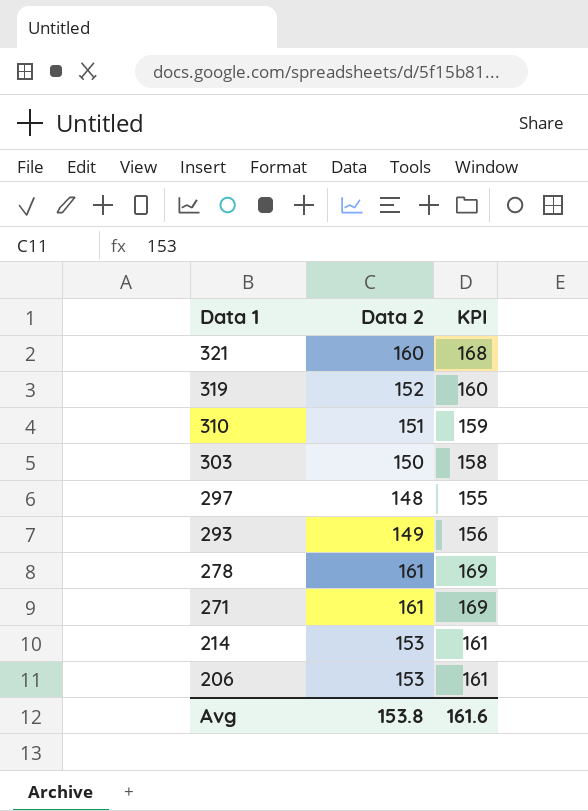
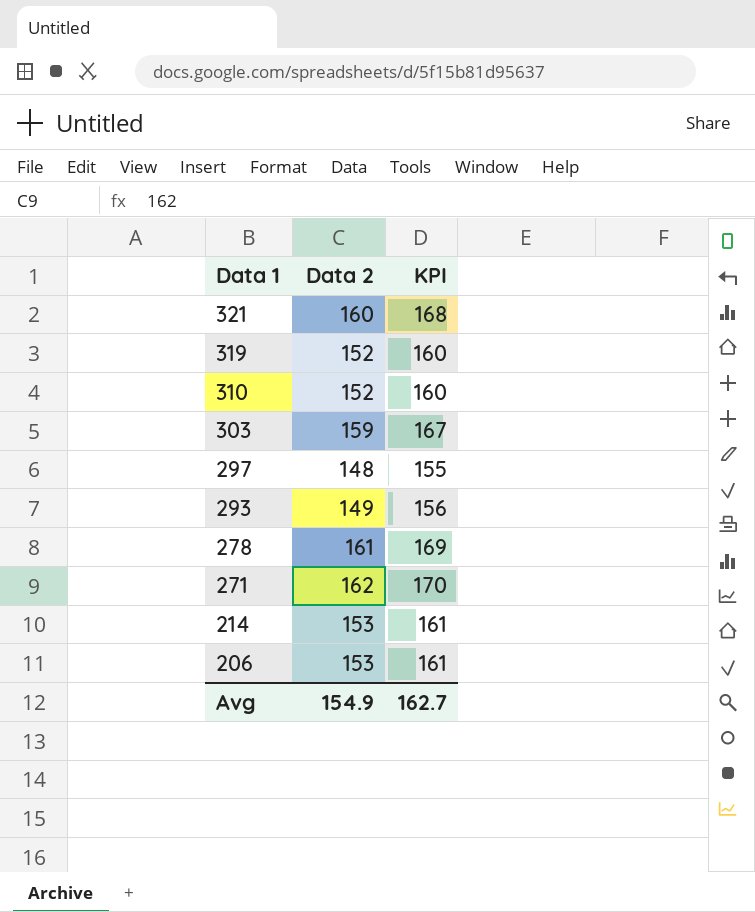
310 | Data 2: 151 -> 152
310 | KPI: 159 -> 160
303 | Data 2: 150 -> 159
303 | KPI: 158 -> 167
271 | Data 2: 161 -> 162
271 | KPI: 169 -> 170
Avg | Data 2: 153.8 -> 154.9
Avg | KPI: 161.6 -> 162.7

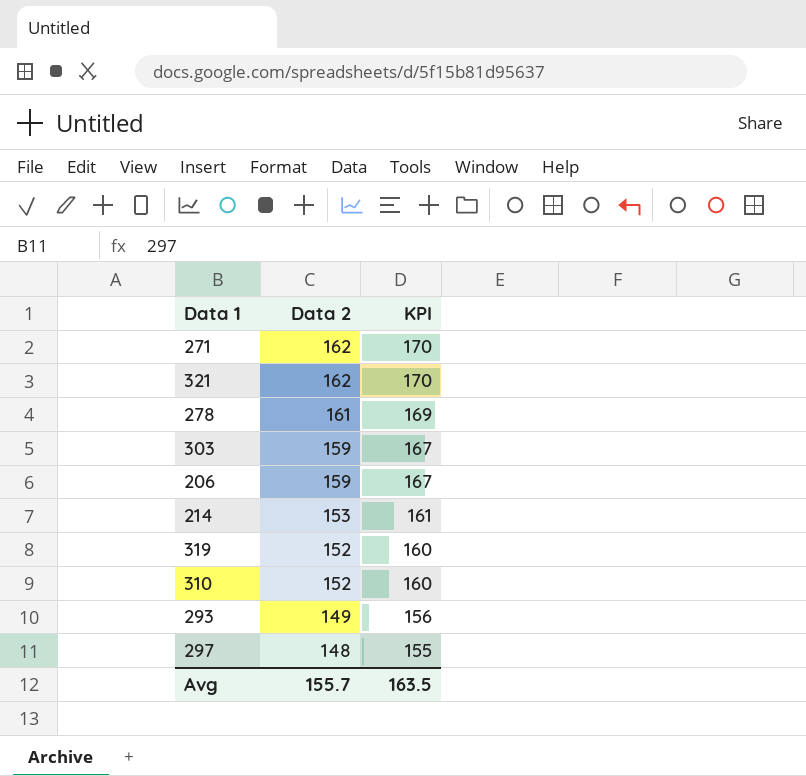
row order: Data 1 descending -> Data 2 descending
321 | Data 2: 160 -> 162
321 | KPI: 168 -> 170
206 | Data 2: 153 -> 159
206 | KPI: 161 -> 167
Avg | Data 2: 154.9 -> 155.7
Avg | KPI: 162.7 -> 163.5

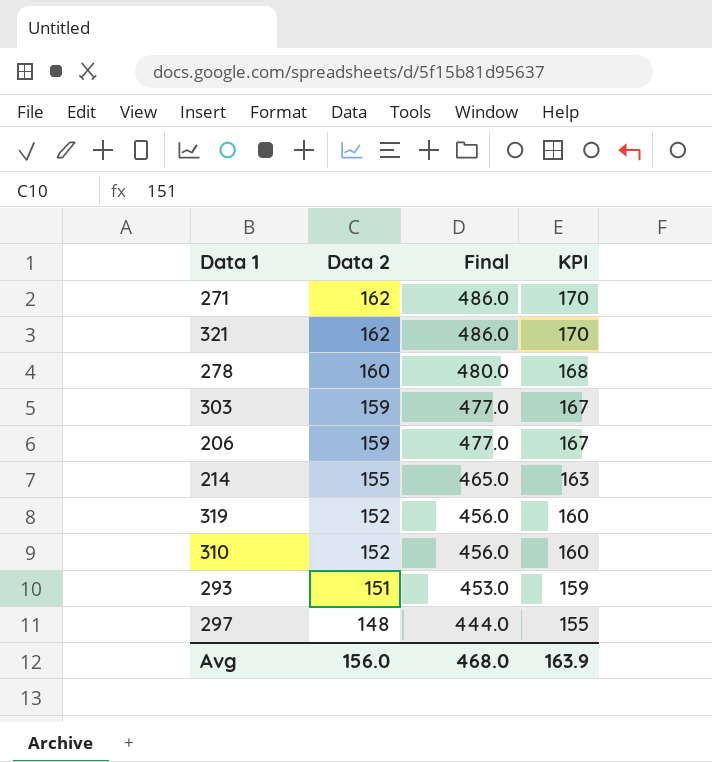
column Final | formula: none -> [Data 2] * 3
278 | Data 2: 161 -> 160
278 | KPI: 169 -> 168
214 | Data 2: 153 -> 155
214 | KPI: 161 -> 163
293 | Data 2: 149 -> 151
293 | KPI: 156 -> 159
Avg | Data 2: 155.7 -> 156.0
Avg | KPI: 163.5 -> 163.9

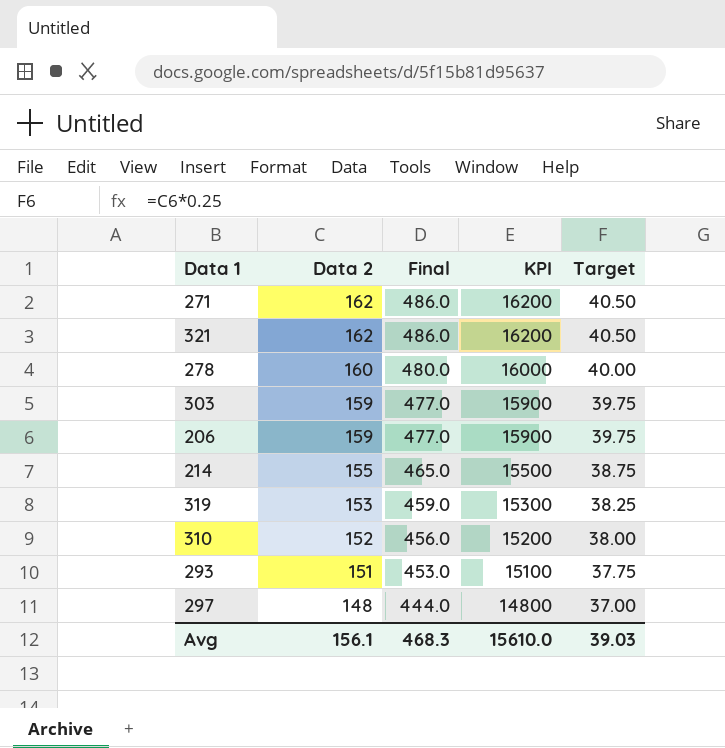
column KPI | formula: [Data 2] * 1.05 -> [Data 2] * 100
column Target | formula: none -> [Data 2] * 0.25
319 | Data 2: 152 -> 153
319 | Final: 456.0 -> 459.0
Avg | Data 2: 156.0 -> 156.1
Avg | Final: 468.0 -> 468.3
Avg | KPI: 163.9 -> 15610.0

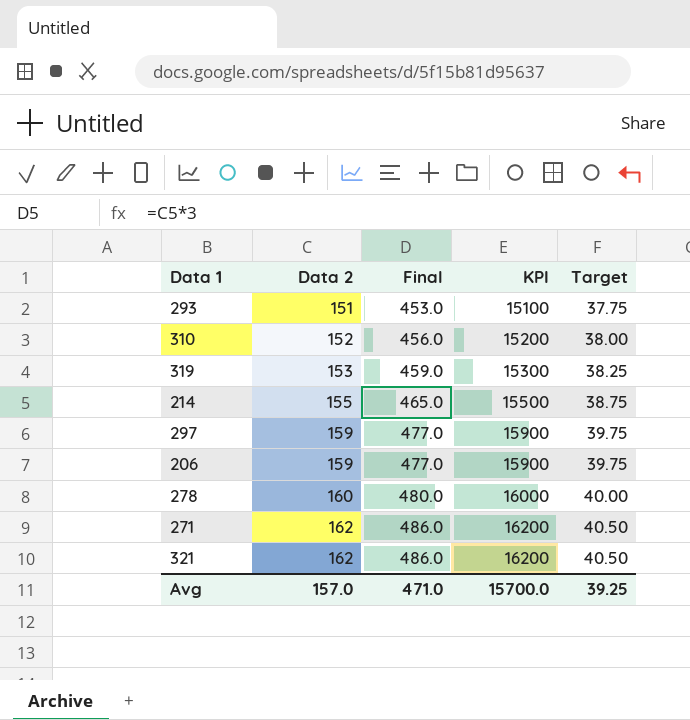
row order: Data 2 descending -> Data 2 ascending
row 303: 159 | 477.0 | 15900 | 39.75 -> none
297 | Data 2: 148 -> 159
297 | Final: 444.0 -> 477.0
297 | KPI: 14800 -> 15900
297 | Target: 37.00 -> 39.75
Avg | Data 2: 156.1 -> 157.0
Avg | Final: 468.3 -> 471.0
Avg | KPI: 15610.0 -> 15700.0
Avg | Target: 39.03 -> 39.25

